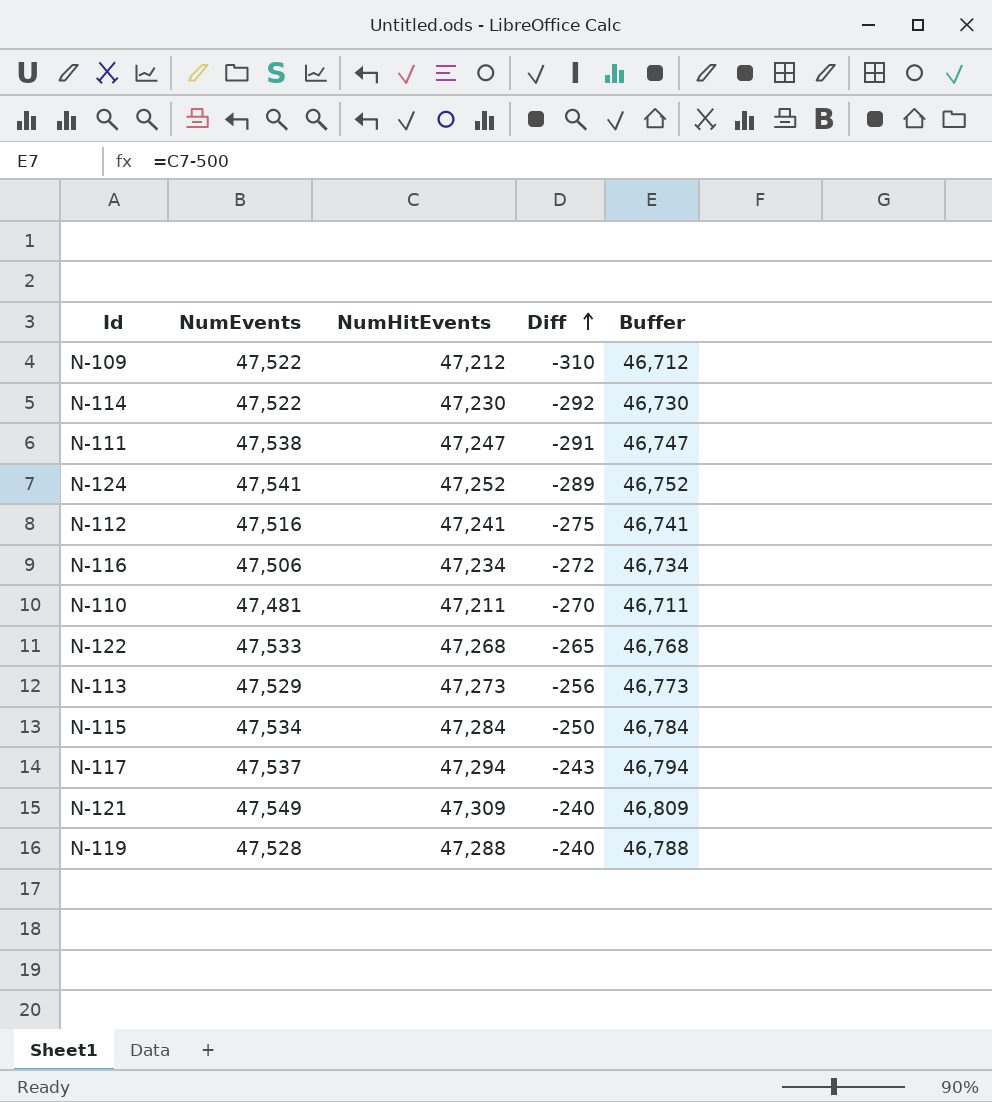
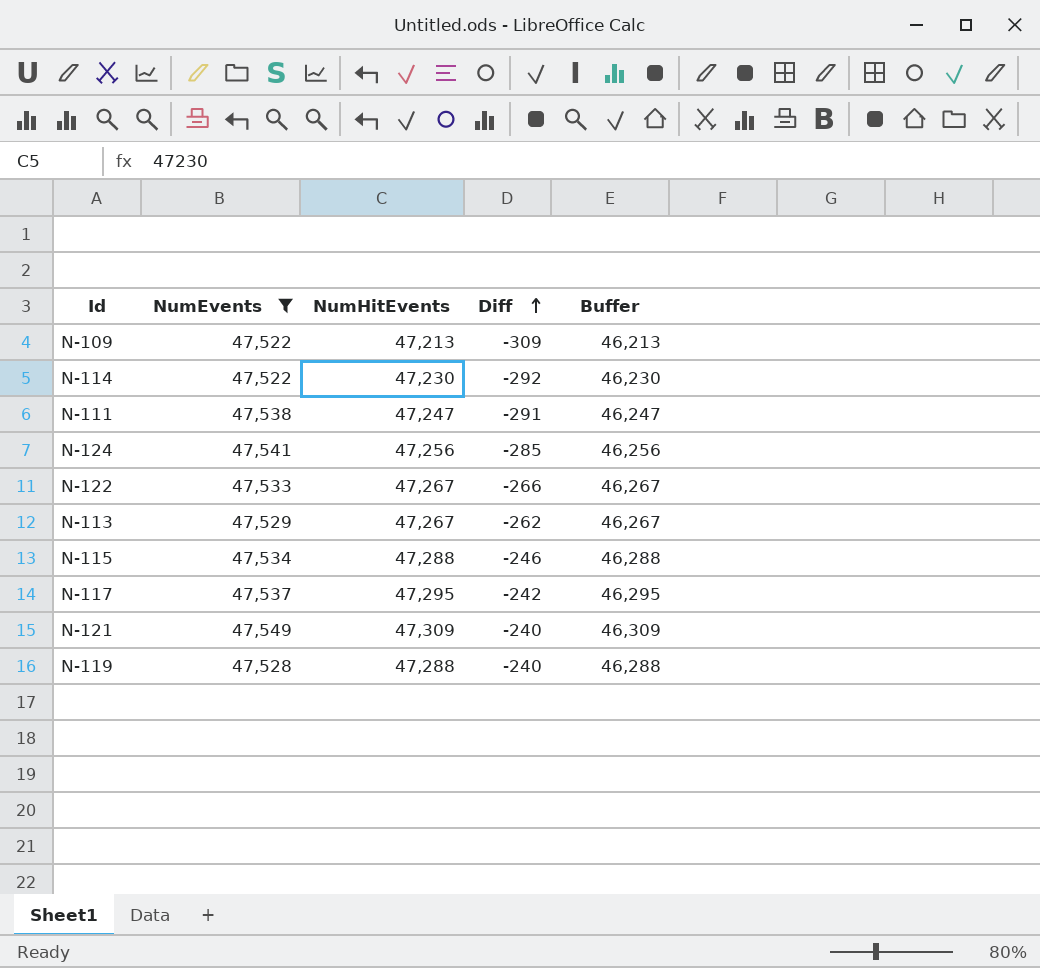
filter: none -> NumEvents >= 47,522
column Buffer | formula: [NumHitEvents] - 500 -> [NumHitEvents] - 1000
N-109 | NumHitEvents: 47,212 -> 47,213
N-109 | Diff: -310 -> -309
N-124 | NumHitEvents: 47,252 -> 47,256
N-124 | Diff: -289 -> -285
N-122 | NumHitEvents: 47,268 -> 47,267
N-122 | Diff: -265 -> -266
N-113 | NumHitEvents: 47,273 -> 47,267
N-113 | Diff: -256 -> -262
N-115 | NumHitEvents: 47,284 -> 47,288
N-115 | Diff: -250 -> -246
N-117 | NumHitEvents: 47,294 -> 47,295
N-117 | Diff: -243 -> -242

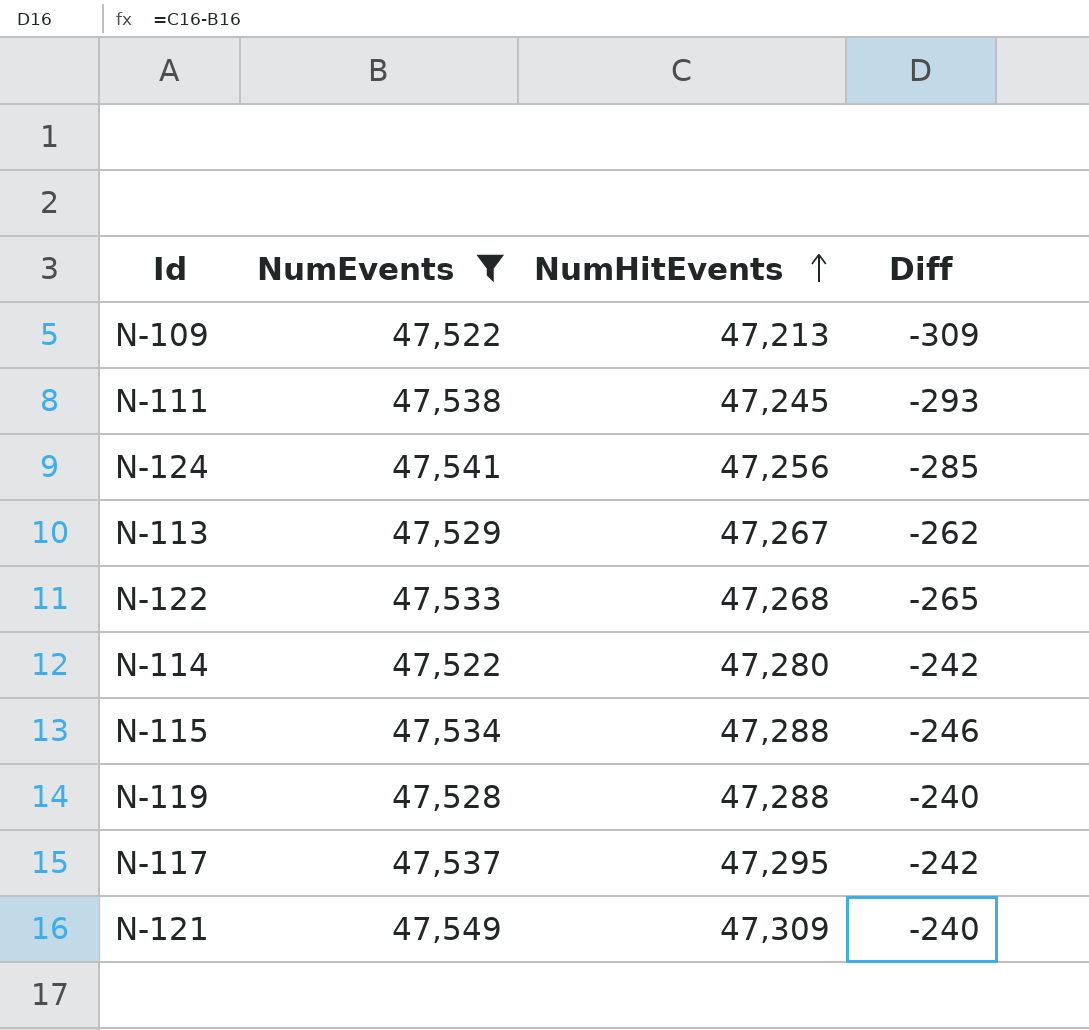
row order: Diff ascending -> NumHitEvents ascending
column Buffer | formula: [NumHitEvents] - 1000 -> none
N-111 | NumHitEvents: 47,247 -> 47,245
N-111 | Diff: -291 -> -293
N-122 | NumHitEvents: 47,267 -> 47,268
N-122 | Diff: -266 -> -265
N-114 | NumHitEvents: 47,230 -> 47,280
N-114 | Diff: -292 -> -242

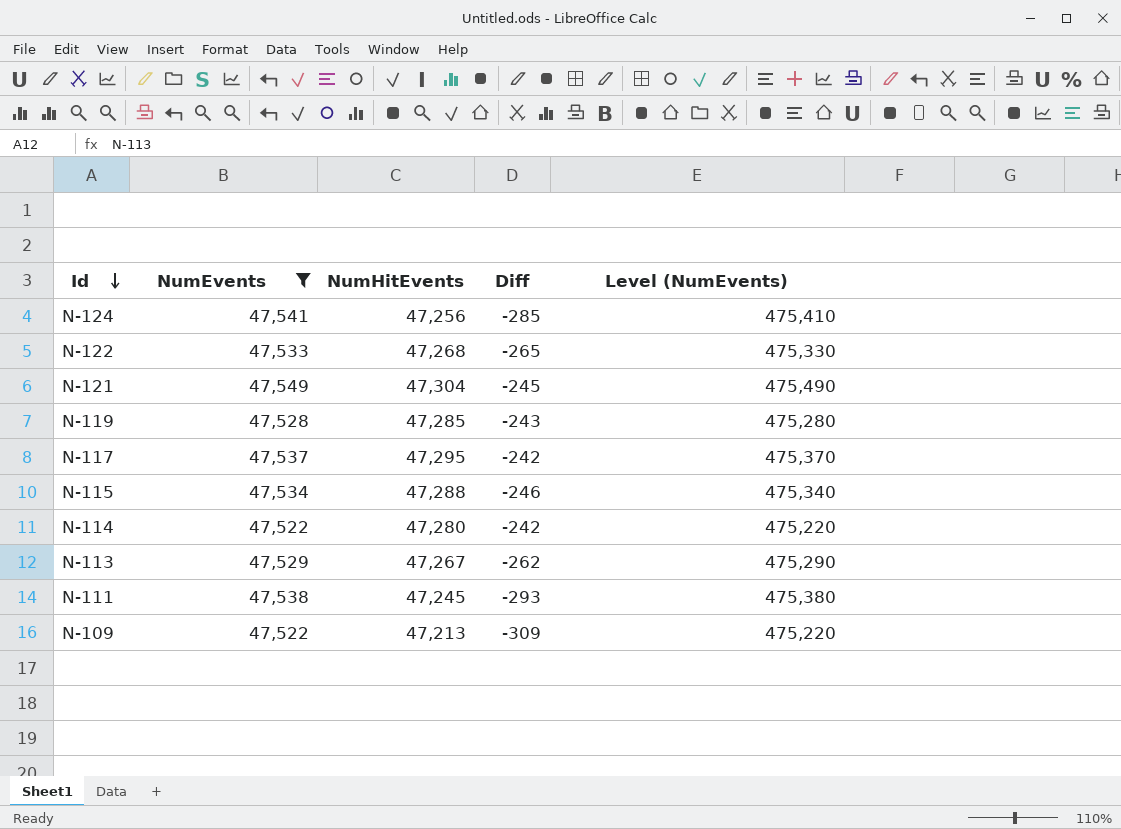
row order: NumHitEvents ascending -> Id descending
column Level (NumEvents) | formula: none -> [NumEvents] * 10
N-121 | NumHitEvents: 47,309 -> 47,304
N-121 | Diff: -240 -> -245
N-119 | NumHitEvents: 47,288 -> 47,285
N-119 | Diff: -240 -> -243

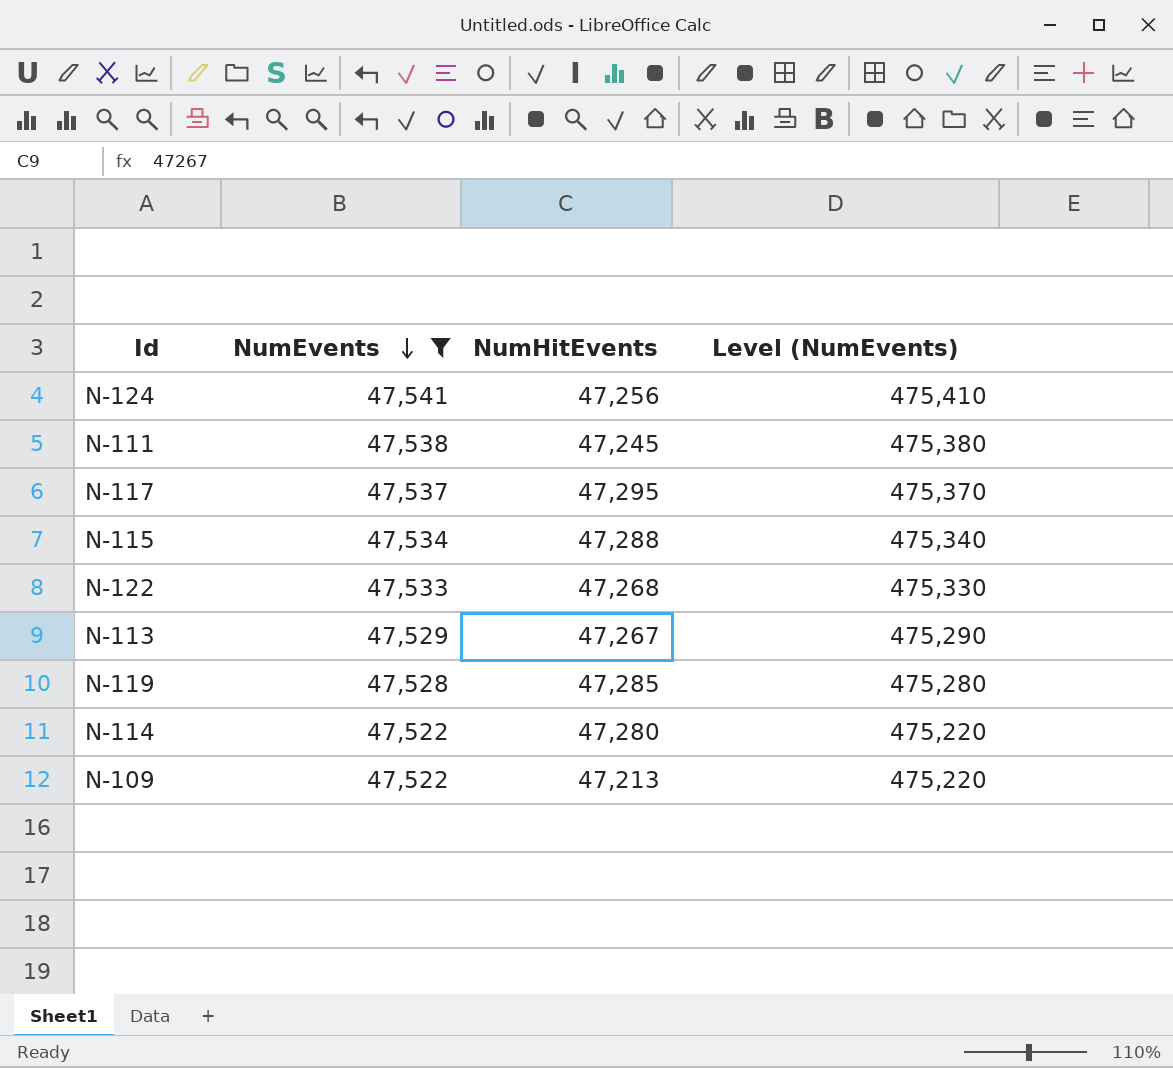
row order: Id descending -> NumEvents descending
column Diff | formula: [NumHitEvents] - [NumEvents] -> none
row N-121: 47,549 | 47,304 | -245 | 475,490 -> none

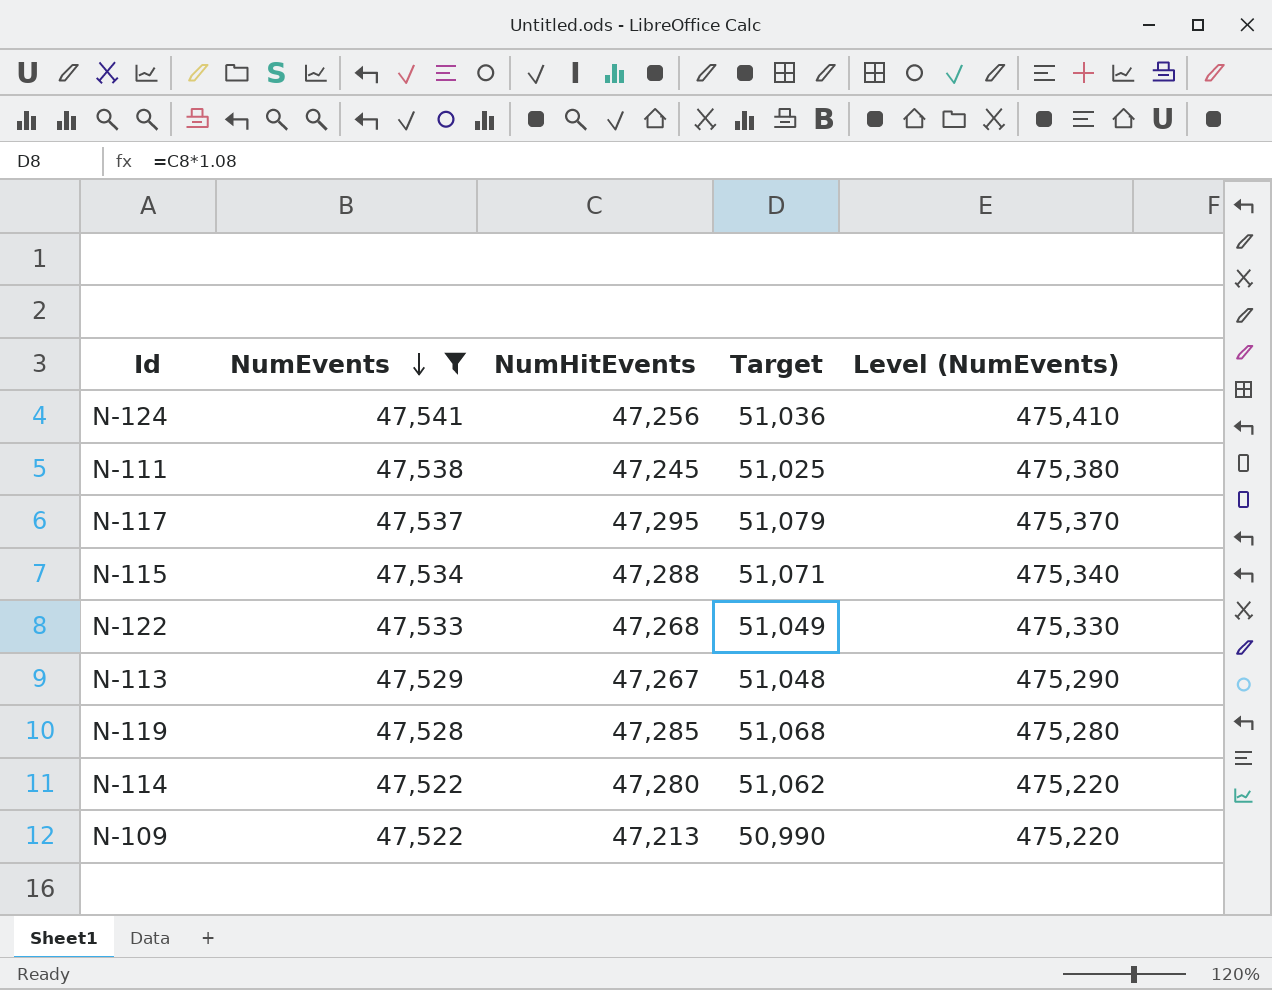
column Target | formula: none -> [NumHitEvents] * 1.08

